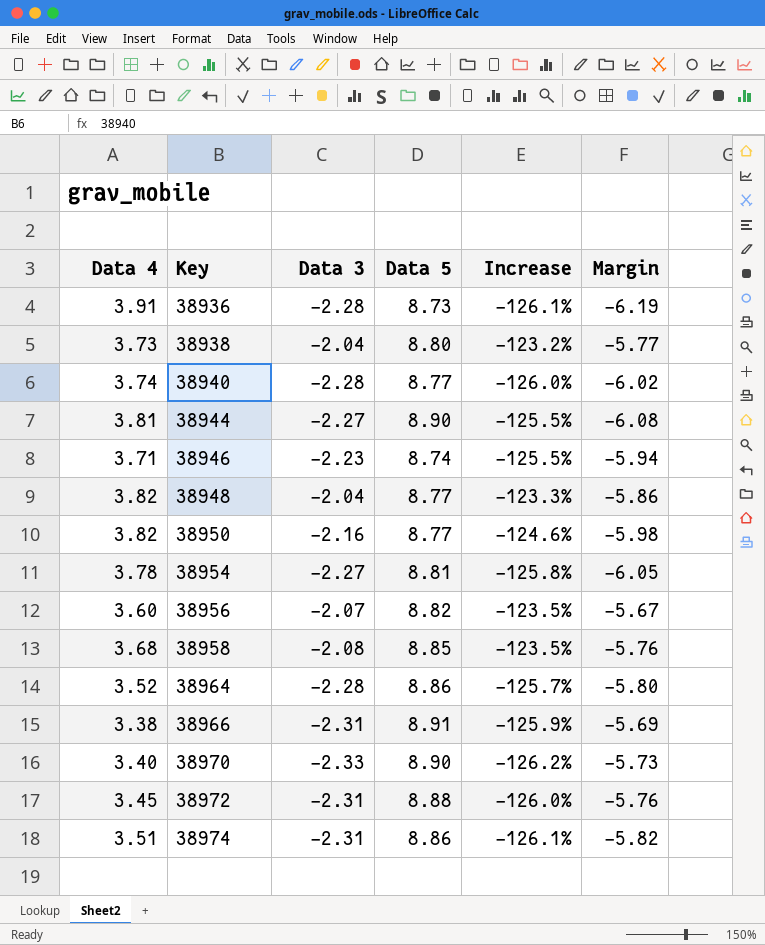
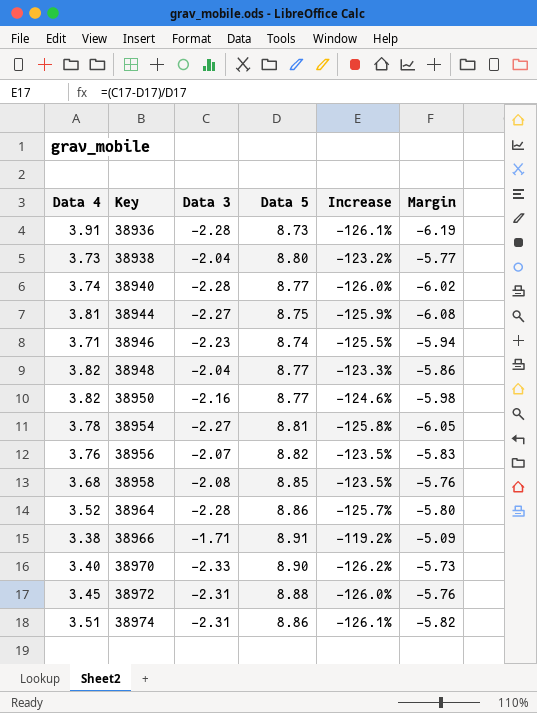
38944 | Data 5: 8.90 -> 8.75
38944 | Increase: -125.5% -> -125.9%
38956 | Data 4: 3.60 -> 3.76
38956 | Margin: -5.67 -> -5.83
38966 | Data 3: -2.31 -> -1.71
38966 | Increase: -125.9% -> -119.2%
38966 | Margin: -5.69 -> -5.09

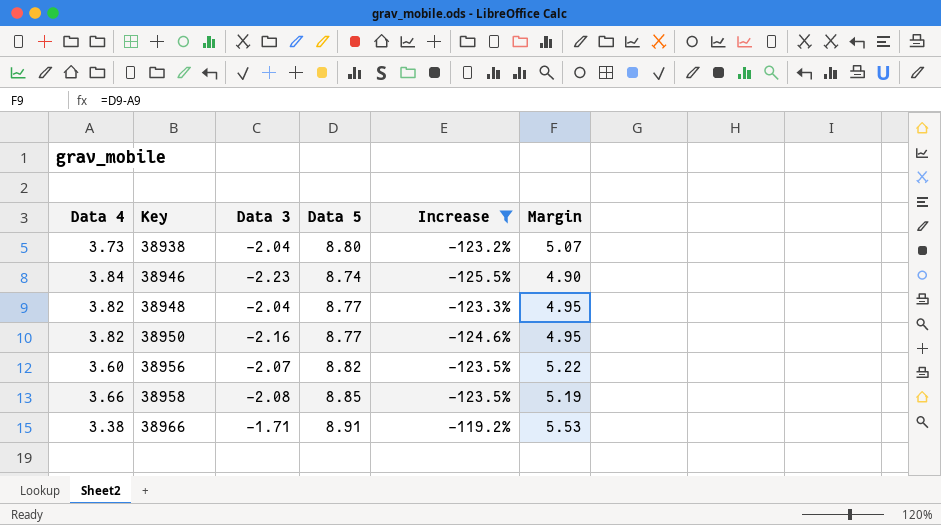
filter: none -> Increase >= -125.5%
column Margin | formula: [Data 3] - [Data 4] -> [Data 5] - [Data 4]
38946 | Data 4: 3.71 -> 3.84
38956 | Data 4: 3.76 -> 3.60
38958 | Data 4: 3.68 -> 3.66

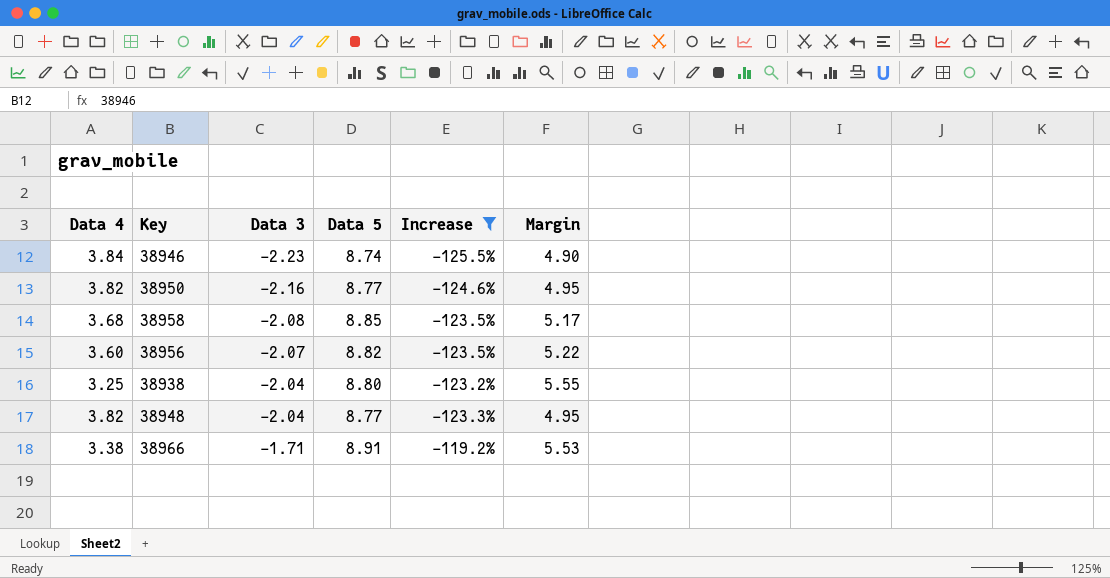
row order: Key ascending -> Data 3 ascending
38958 | Data 4: 3.66 -> 3.68
38958 | Margin: 5.19 -> 5.17
38938 | Data 4: 3.73 -> 3.25
38938 | Margin: 5.07 -> 5.55

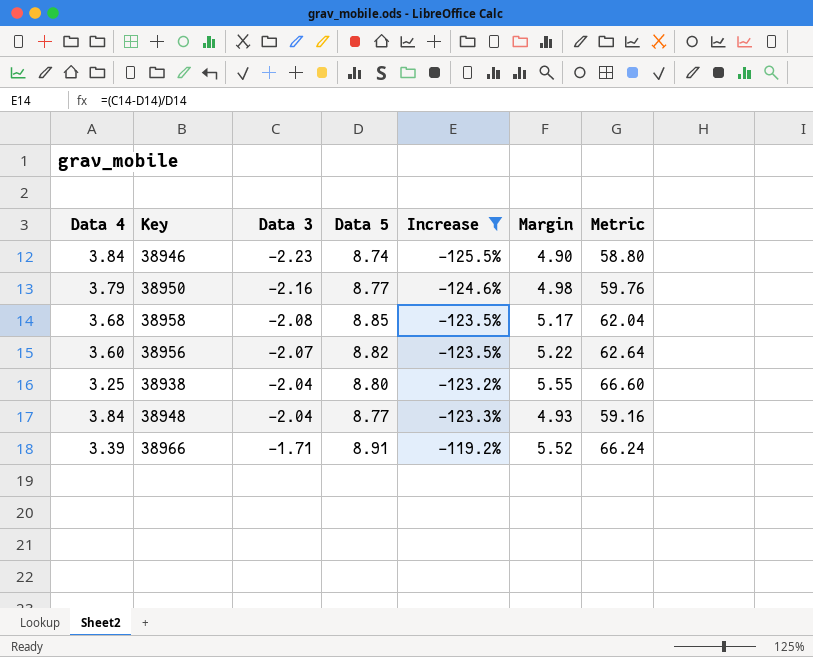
column Metric | formula: none -> [Margin] * 12
38950 | Data 4: 3.82 -> 3.79
38950 | Margin: 4.95 -> 4.98
38948 | Data 4: 3.82 -> 3.84
38948 | Margin: 4.95 -> 4.93
38966 | Data 4: 3.38 -> 3.39
38966 | Margin: 5.53 -> 5.52

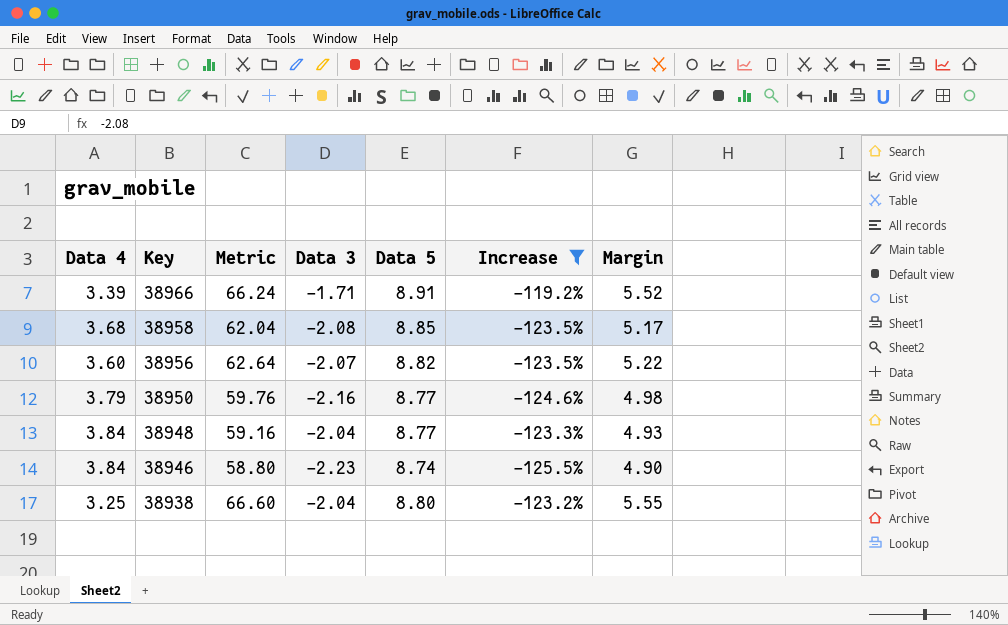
row order: Data 3 ascending -> Key descending
column Metric | position: 7 -> 3

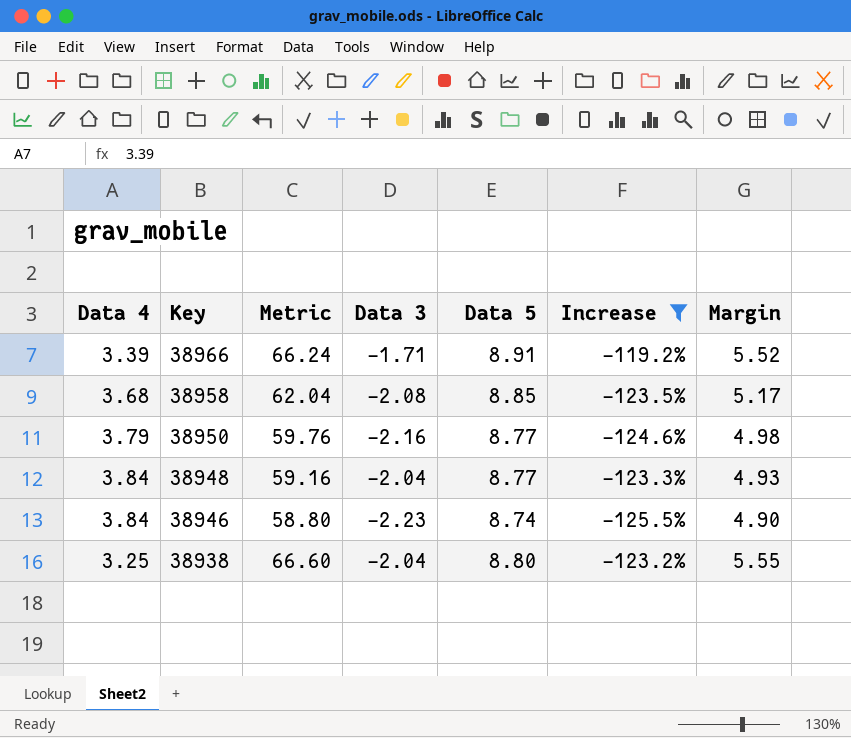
row 38956: 3.60 | 62.64 | -2.07 | 8.82 | -123.5% | 5.22 -> none

